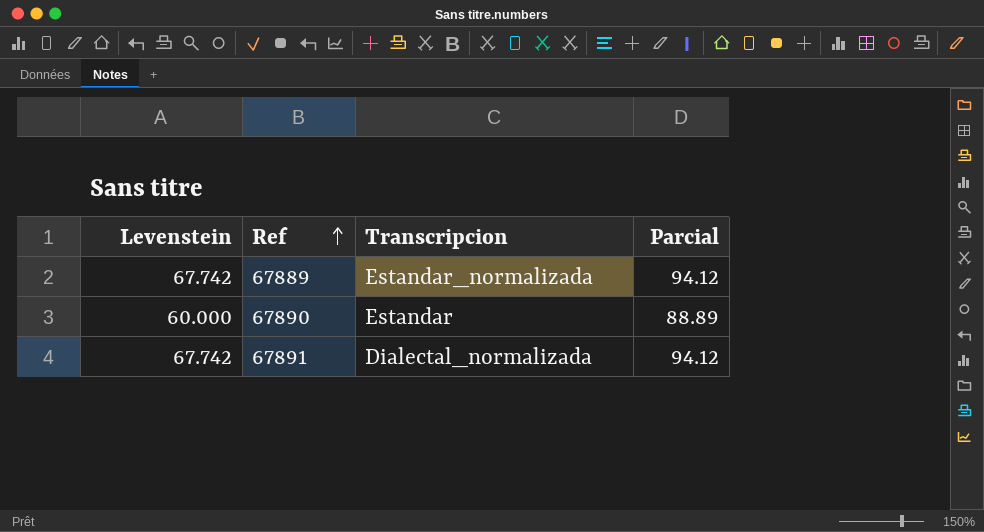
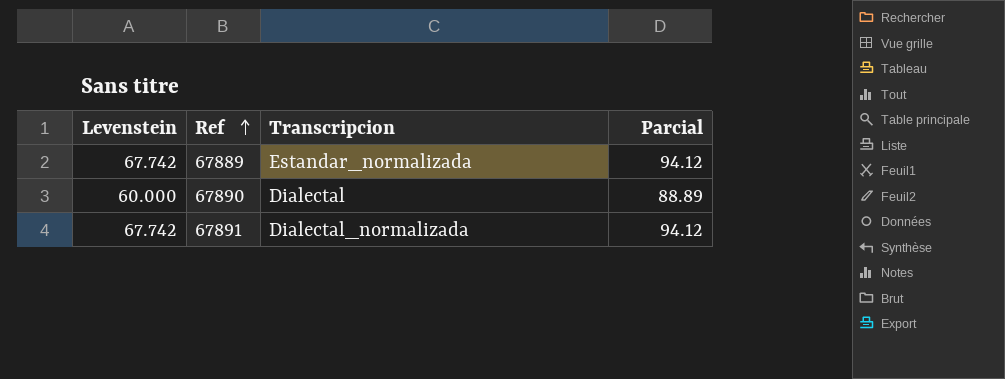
67890 | Transcripcion: Estandar -> Dialectal

